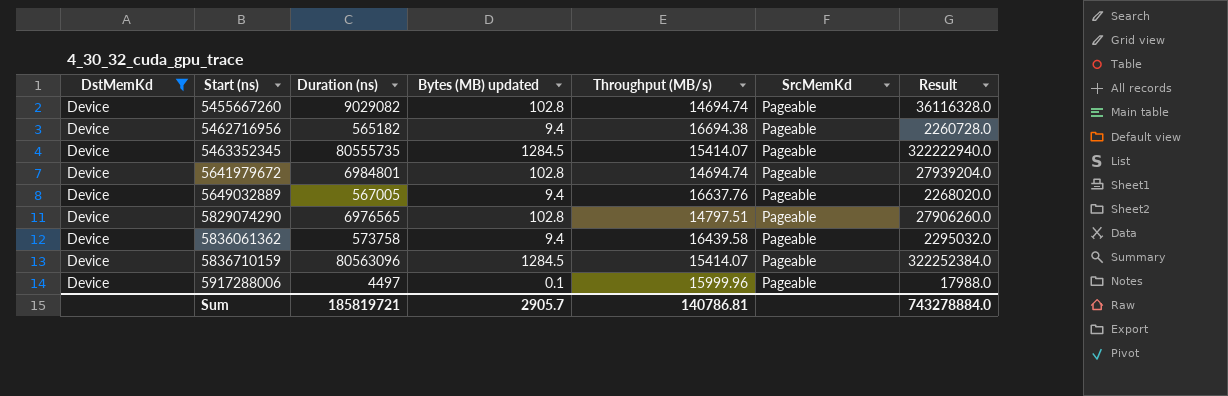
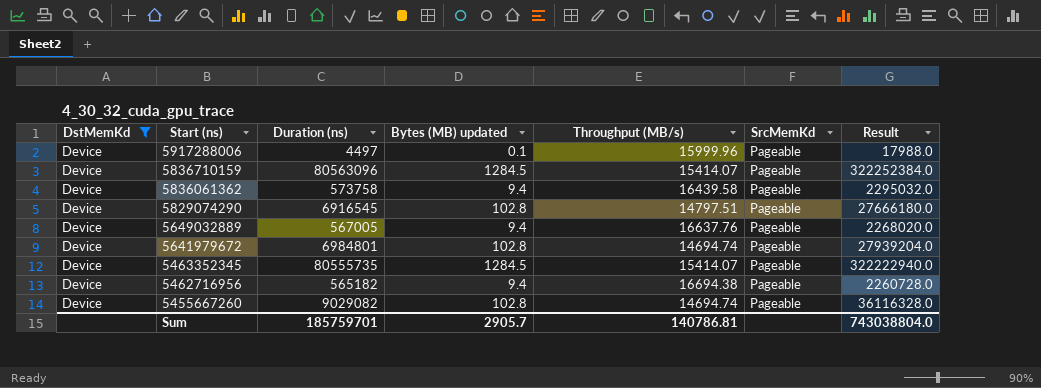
row order: Start (ns) ascending -> Start (ns) descending
5829074290 | Duration (ns): 6976565 -> 6916545
5829074290 | Result: 27906260.0 -> 27666180.0
Sum | Duration (ns): 185819721 -> 185759701
Sum | Result: 743278884.0 -> 743038804.0

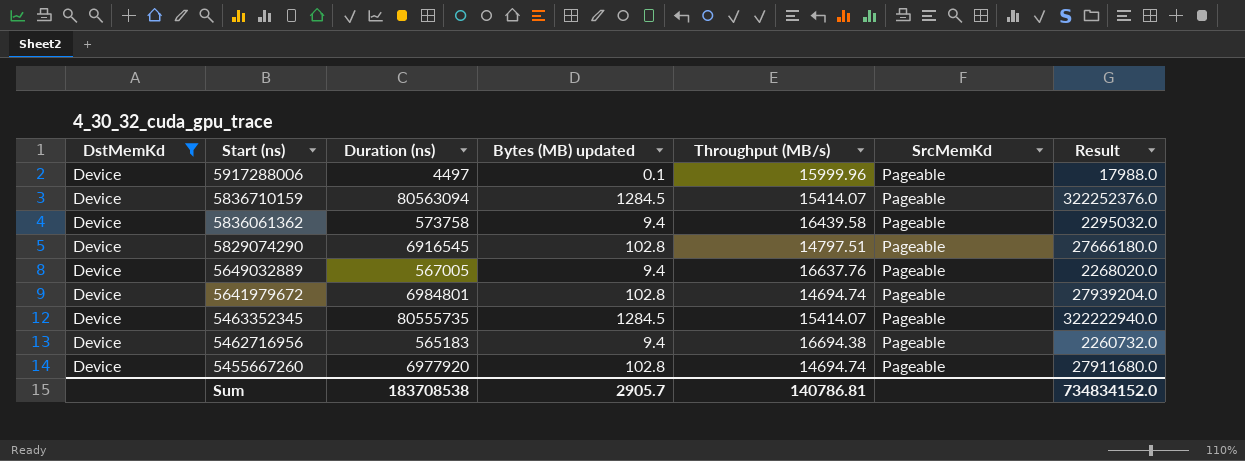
5836710159 | Duration (ns): 80563096 -> 80563094
5836710159 | Result: 322252384.0 -> 322252376.0
5462716956 | Duration (ns): 565182 -> 565183
5462716956 | Result: 2260728.0 -> 2260732.0
5455667260 | Duration (ns): 9029082 -> 6977920
5455667260 | Result: 36116328.0 -> 27911680.0
Sum | Duration (ns): 185759701 -> 183708538
Sum | Result: 743038804.0 -> 734834152.0

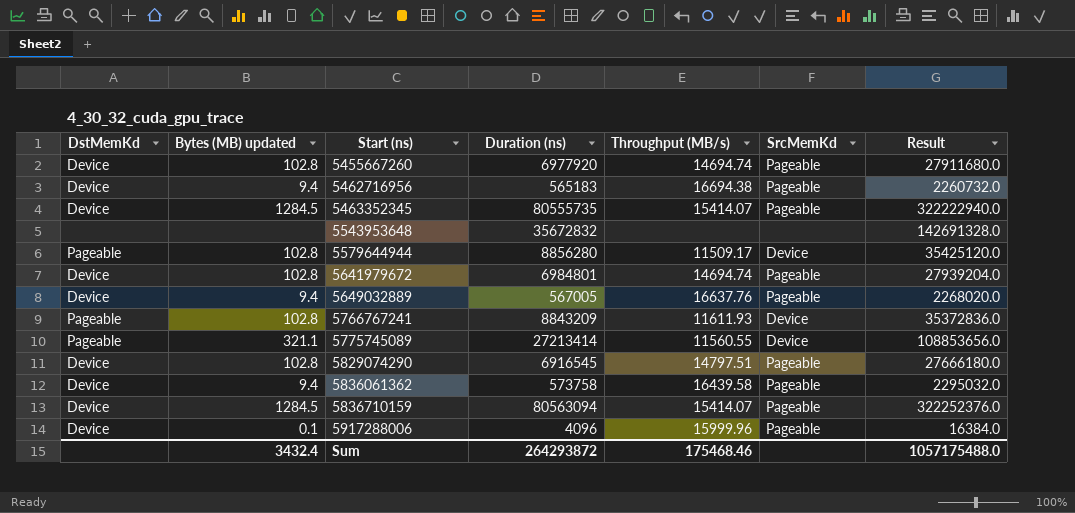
filter: DstMemKd = Device -> none
row order: Start (ns) descending -> Start (ns) ascending
column Bytes (MB) updated | position: 4 -> 2
5917288006 | Duration (ns): 4497 -> 4096
5917288006 | Result: 17988.0 -> 16384.0
Sum | Bytes (MB) updated: 2905.7 -> 3432.4
Sum | Duration (ns): 183708538 -> 264293872
Sum | Throughput (MB/s): 140786.81 -> 175468.46
Sum | Result: 734834152.0 -> 1057175488.0

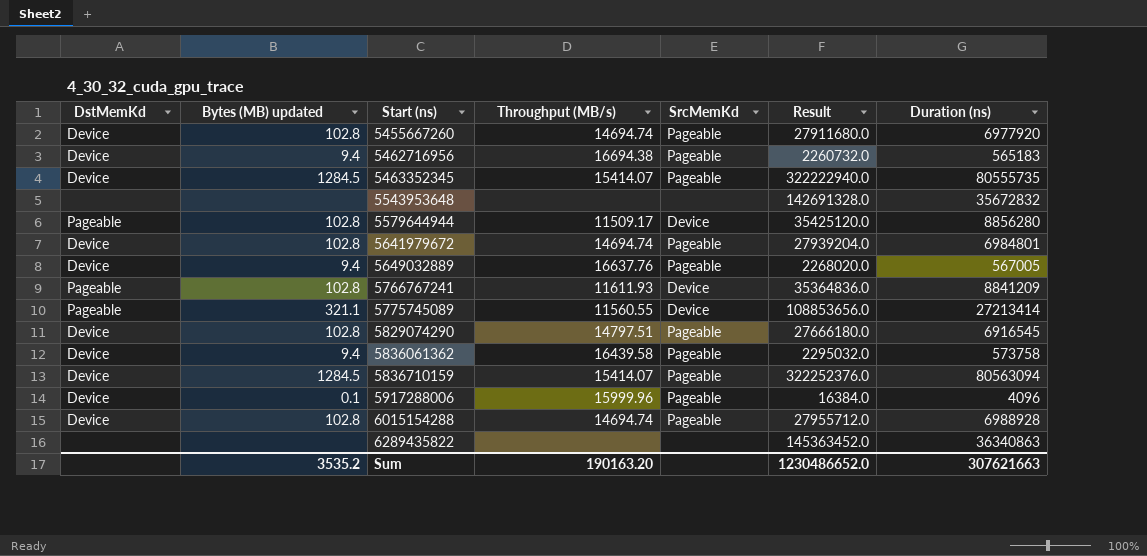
column Duration (ns) | position: 4 -> 7
5766767241 | Result: 35372836.0 -> 35364836.0
5766767241 | Duration (ns): 8843209 -> 8841209
row 6015154288: none -> Device | 102.8 | 14694.74 | Pageable | 27955712.0 | 6988928
row 6289435822: none -> none | none | none | none | 145363452.0 | 36340863
Sum | Bytes (MB) updated: 3432.4 -> 3535.2
Sum | Throughput (MB/s): 175468.46 -> 190163.20
Sum | Result: 1057175488.0 -> 1230486652.0
Sum | Duration (ns): 264293872 -> 307621663

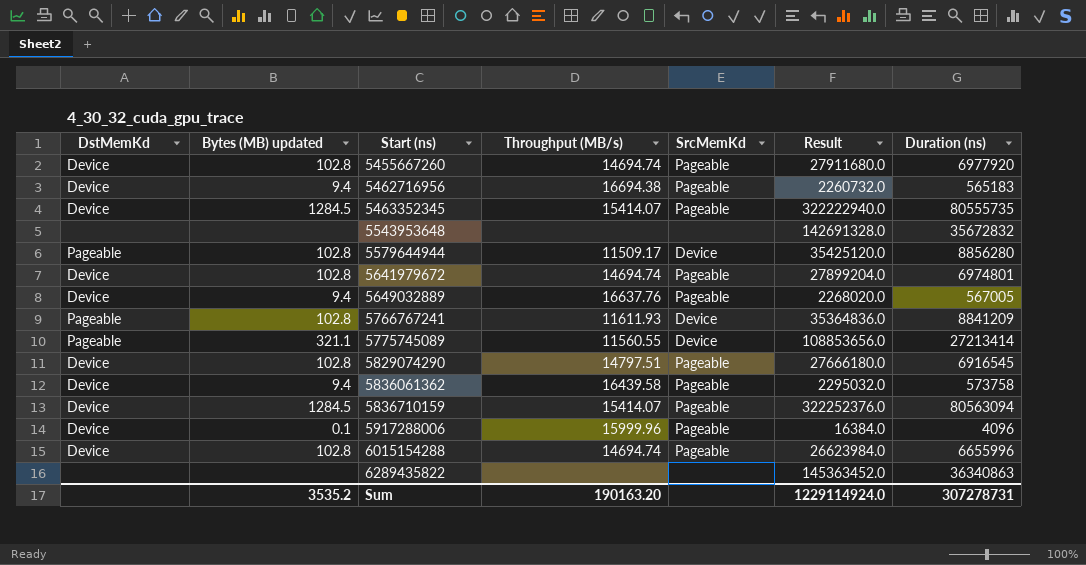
5641979672 | Result: 27939204.0 -> 27899204.0
5641979672 | Duration (ns): 6984801 -> 6974801
6015154288 | Result: 27955712.0 -> 26623984.0
6015154288 | Duration (ns): 6988928 -> 6655996
Sum | Result: 1230486652.0 -> 1229114924.0
Sum | Duration (ns): 307621663 -> 307278731

